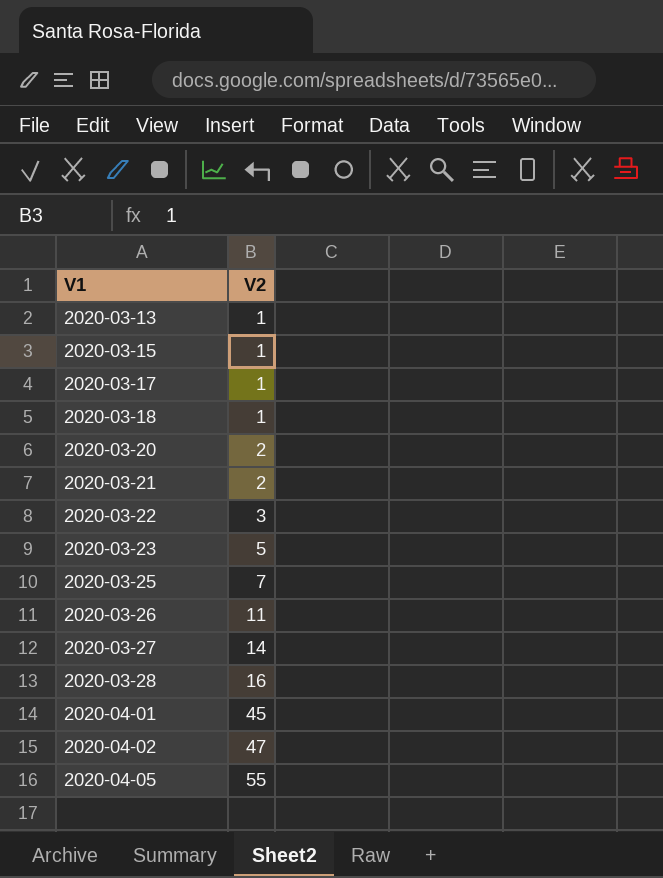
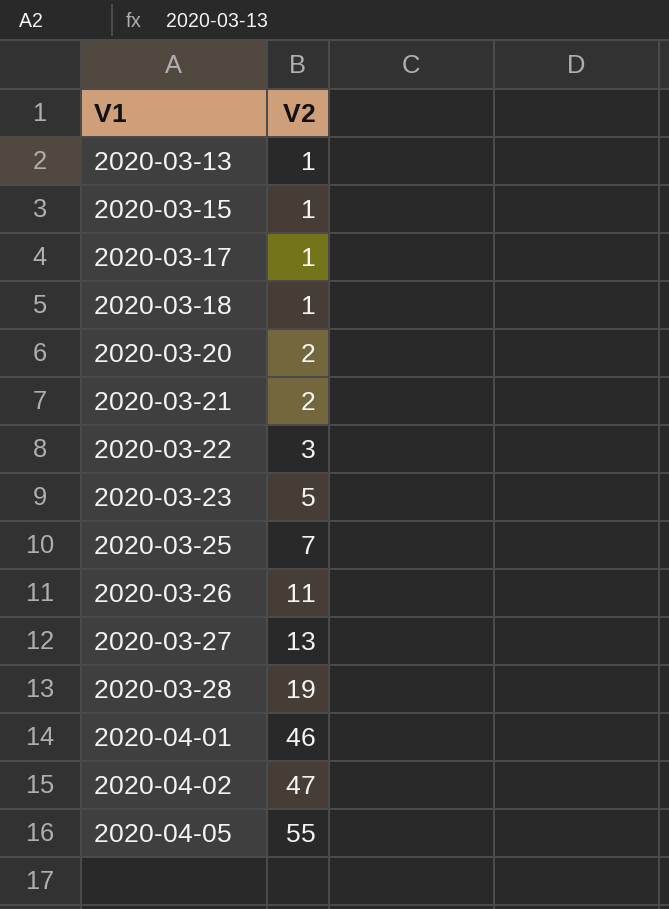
2020-03-27 | V2: 14 -> 13
2020-03-28 | V2: 16 -> 19
2020-04-01 | V2: 45 -> 46

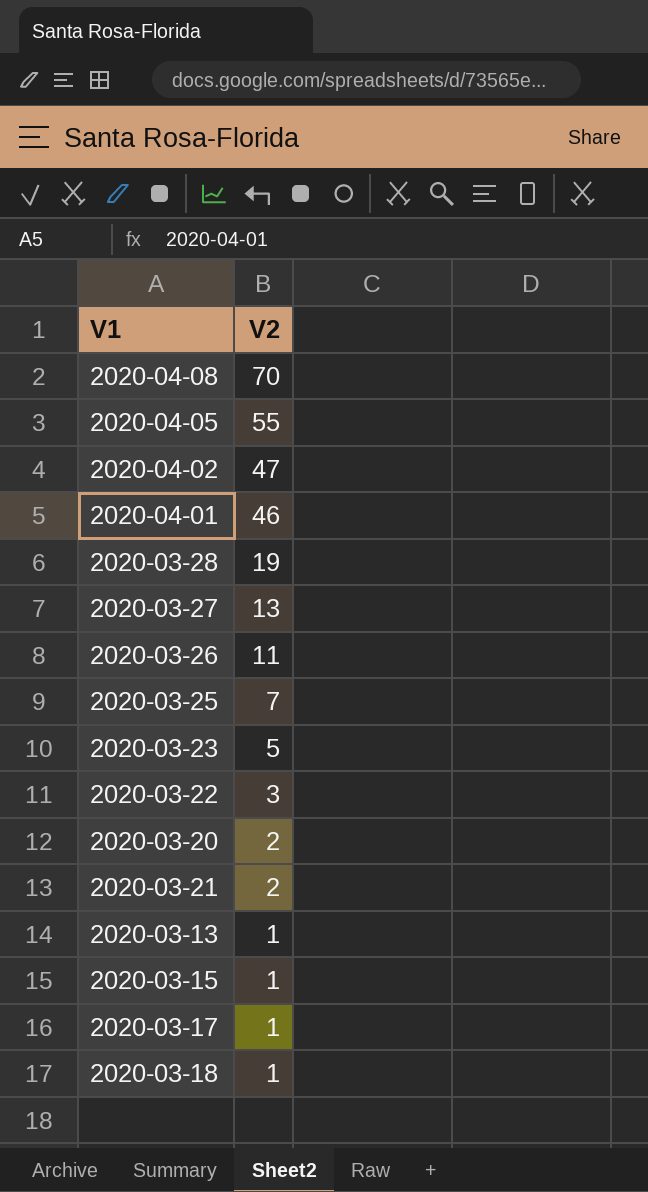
row order: V1 ascending -> V2 descending
row 2020-04-08: none -> 70

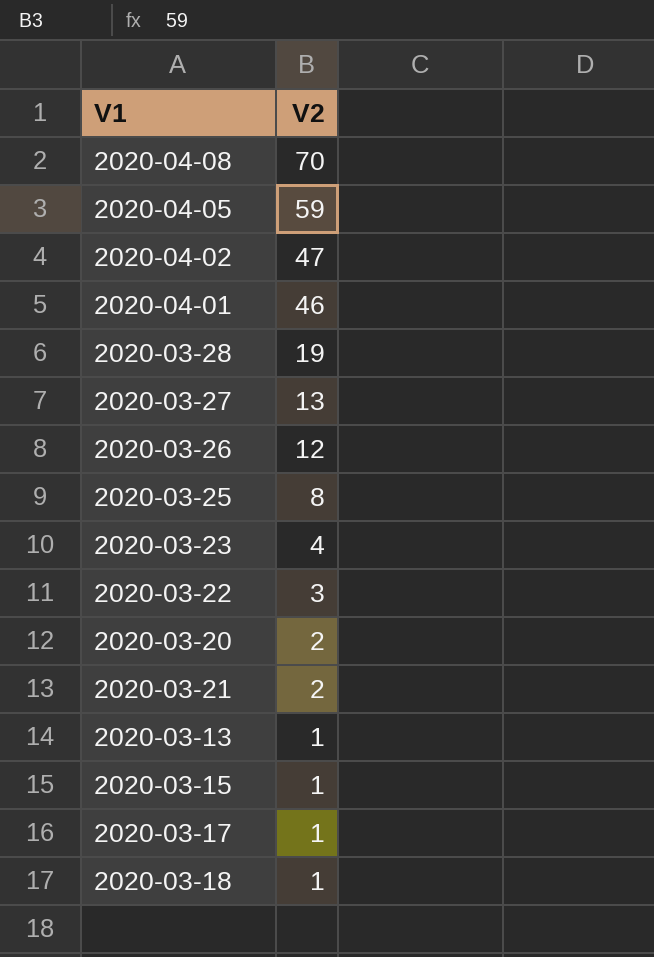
2020-04-05 | V2: 55 -> 59
2020-03-26 | V2: 11 -> 12
2020-03-25 | V2: 7 -> 8
2020-03-23 | V2: 5 -> 4

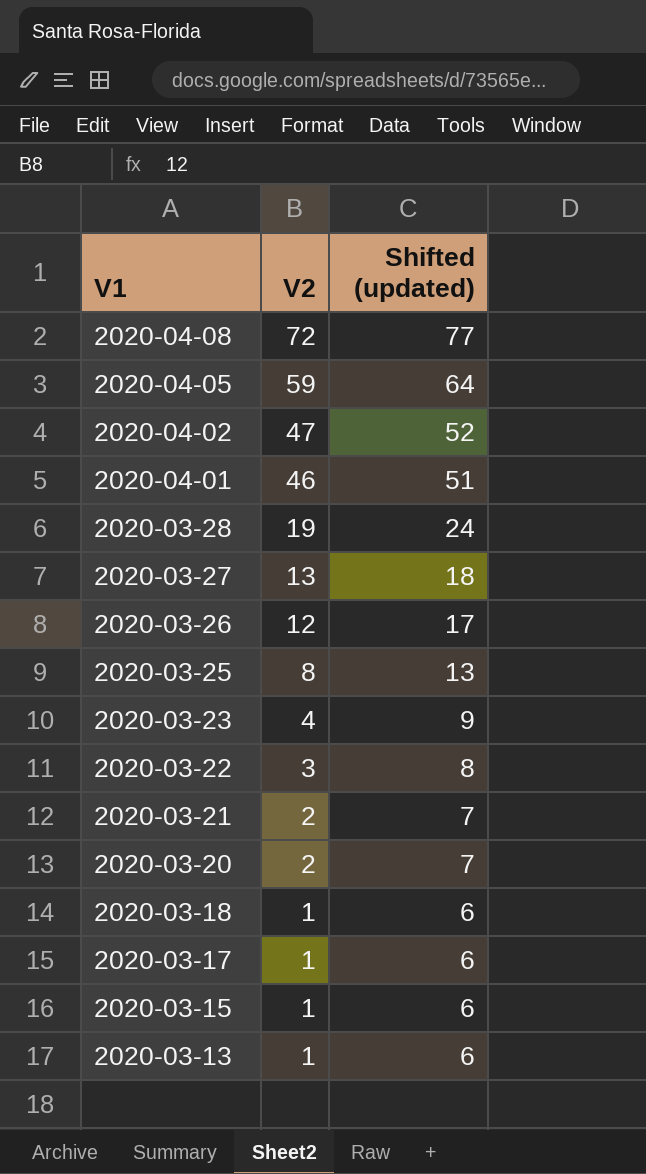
row order: V2 descending -> V1 descending
column Shifted (updated) | formula: none -> [V2] + 5
2020-04-08 | V2: 70 -> 72

